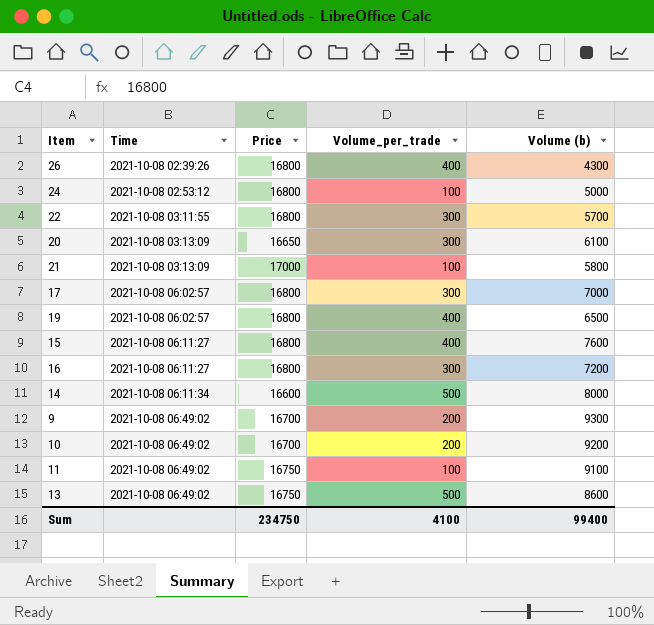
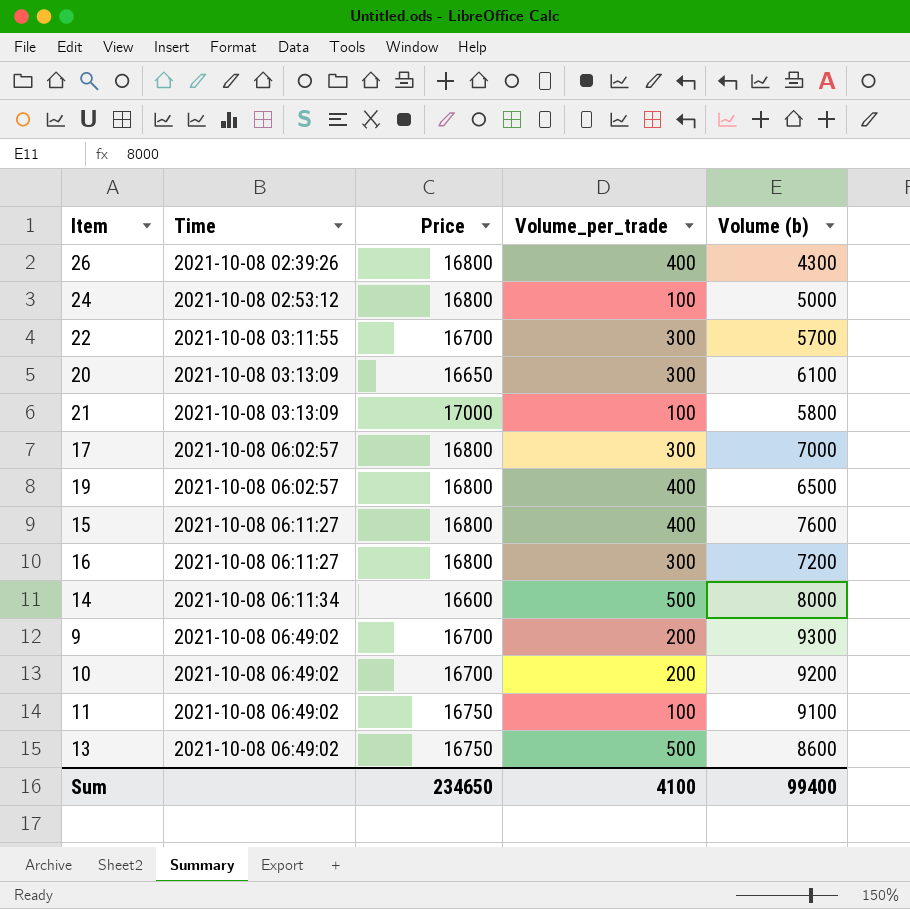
22 | Price: 16800 -> 16700
Sum | Price: 234750 -> 234650

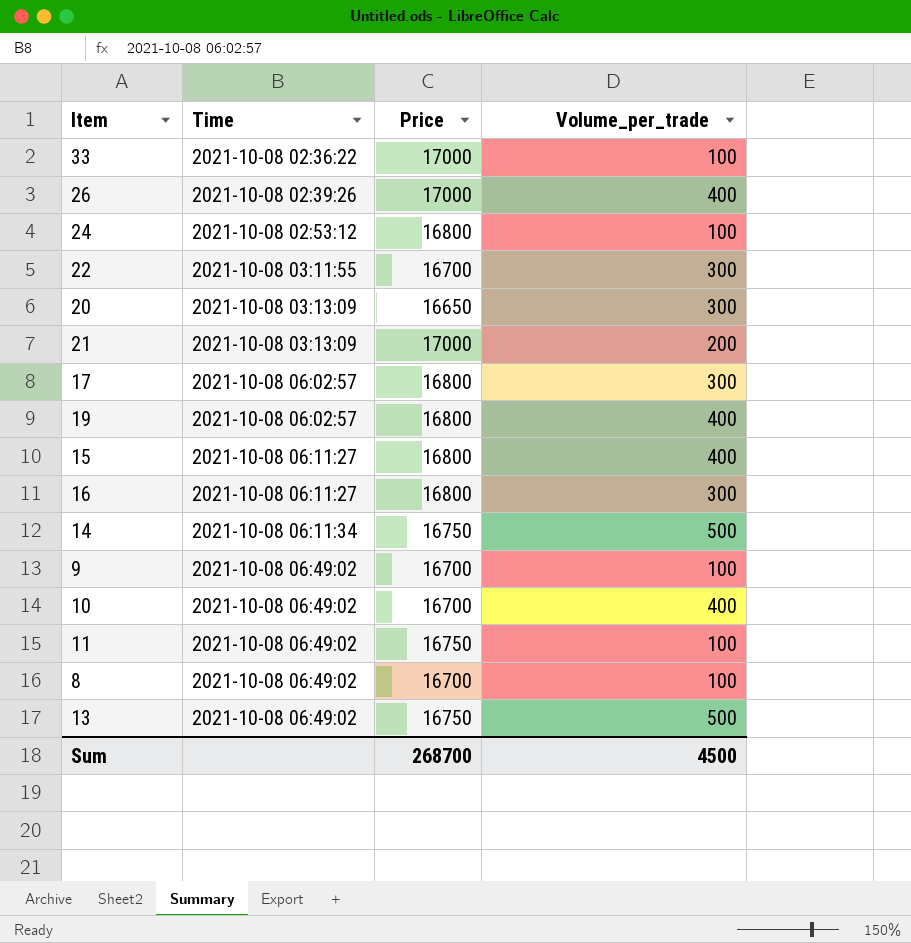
column Volume (b) | position: 5 -> none
row 33: none -> 2021-10-08 02:36:22 | 17000 | 100
26 | Price: 16800 -> 17000
21 | Volume_per_trade: 100 -> 200
14 | Price: 16600 -> 16750
9 | Volume_per_trade: 200 -> 100
10 | Volume_per_trade: 200 -> 400
row 8: none -> 2021-10-08 06:49:02 | 16700 | 100
Sum | Price: 234650 -> 268700
Sum | Volume_per_trade: 4100 -> 4500

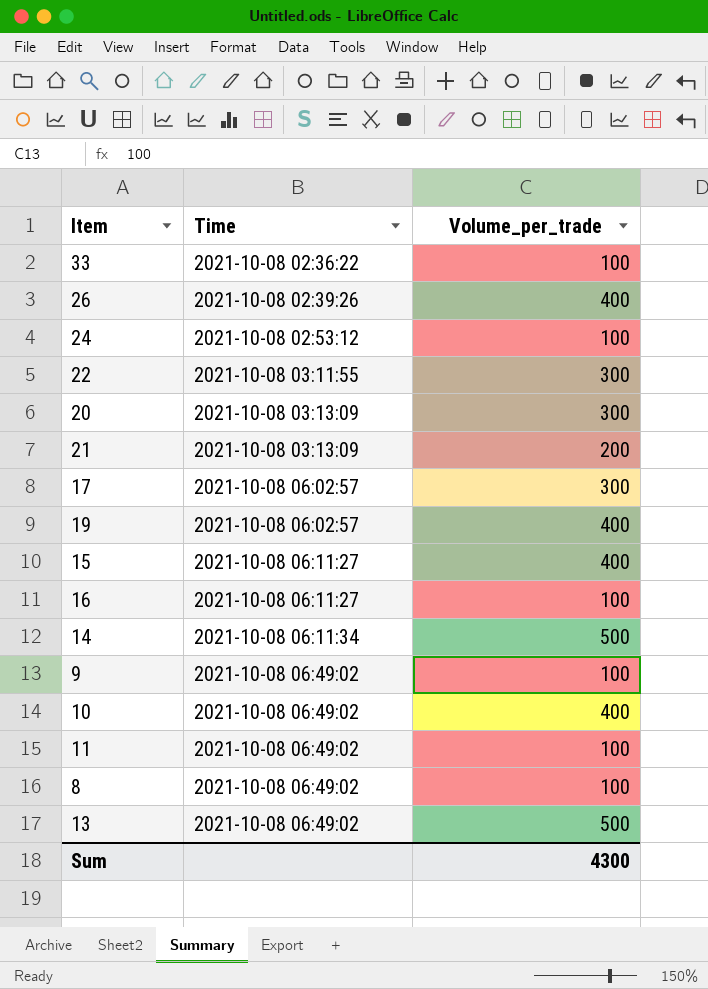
column Price | position: 3 -> none
16 | Volume_per_trade: 300 -> 100
Sum | Volume_per_trade: 4500 -> 4300

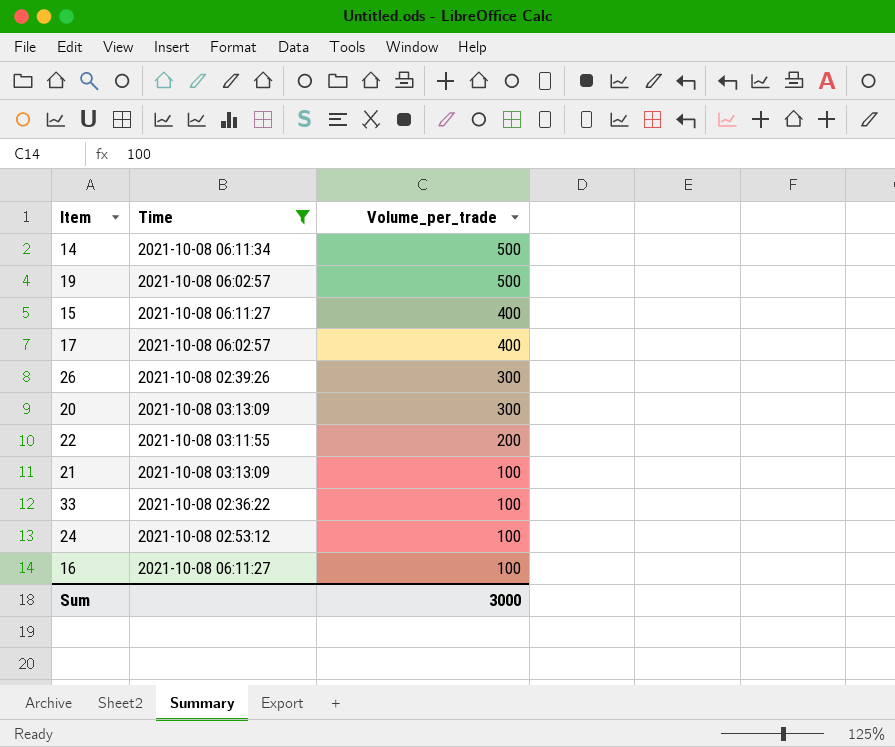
filter: none -> Time != 2021-10-08 06:49:02
row order: Time ascending -> Volume_per_trade descending
19 | Volume_per_trade: 400 -> 500
17 | Volume_per_trade: 300 -> 400
26 | Volume_per_trade: 400 -> 300
22 | Volume_per_trade: 300 -> 200
21 | Volume_per_trade: 200 -> 100
Sum | Volume_per_trade: 4300 -> 3000

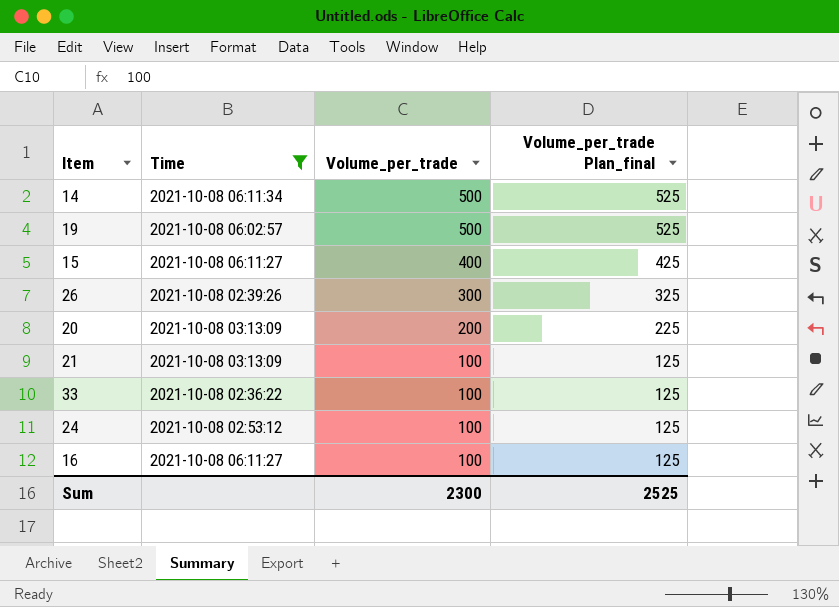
column Volume_per_trade Plan_final | formula: none -> [Volume_per_trade] + 25
row 17: 2021-10-08 06:02:57 | 400 -> none
row 22: 2021-10-08 03:11:55 | 200 -> none
20 | Volume_per_trade: 300 -> 200
Sum | Volume_per_trade: 3000 -> 2300

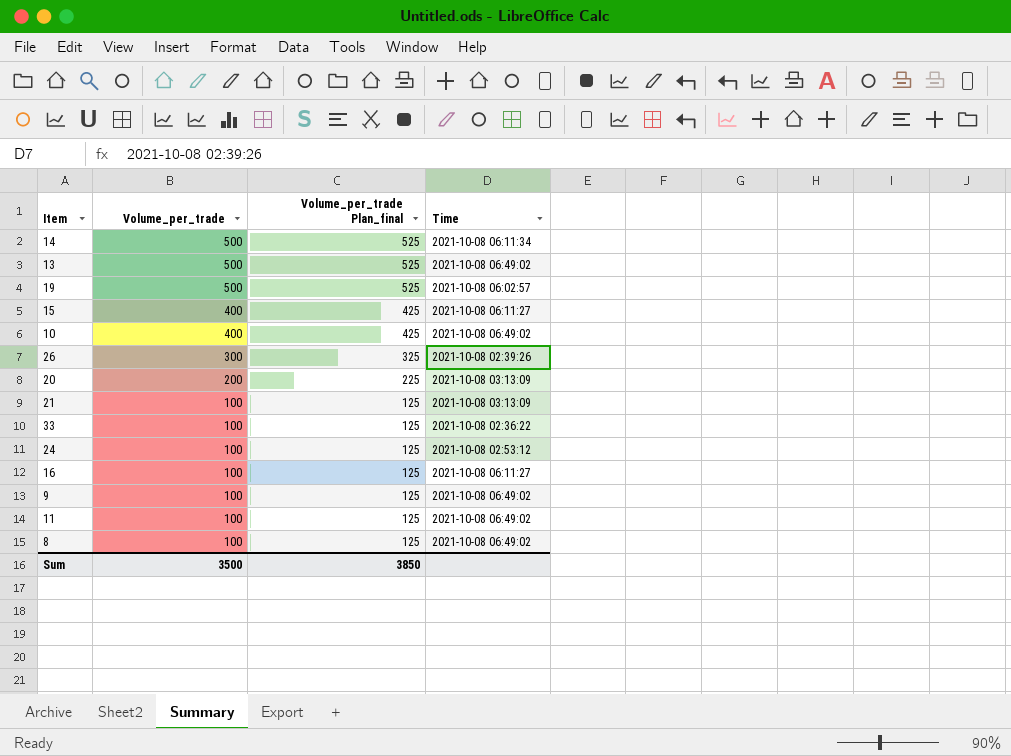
filter: Time != 2021-10-08 06:49:02 -> none
column Time | position: 2 -> 4
Sum | Volume_per_trade: 2300 -> 3500
Sum | Volume_per_trade Plan_final: 2525 -> 3850

